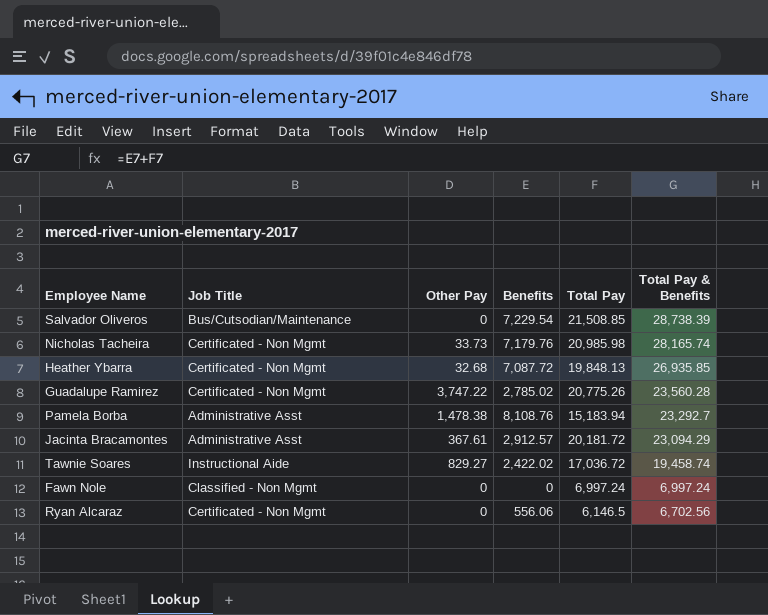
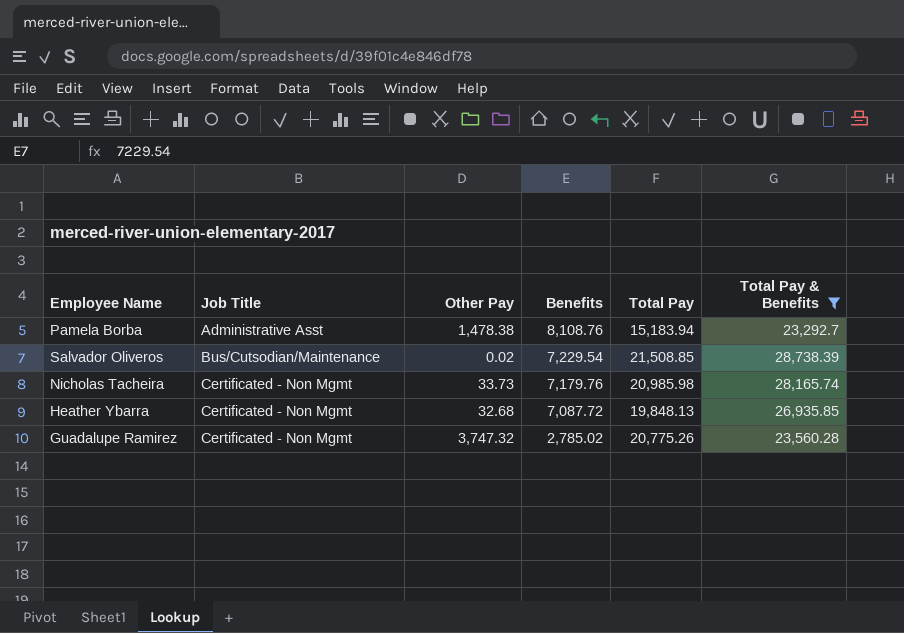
filter: none -> Total Pay & Benefits >= 23,292.7
row order: Total Pay & Benefits descending -> Job Title ascending
Salvador Oliveros | Other Pay: 0 -> 0.02
Guadalupe Ramirez | Other Pay: 3,747.22 -> 3,747.32

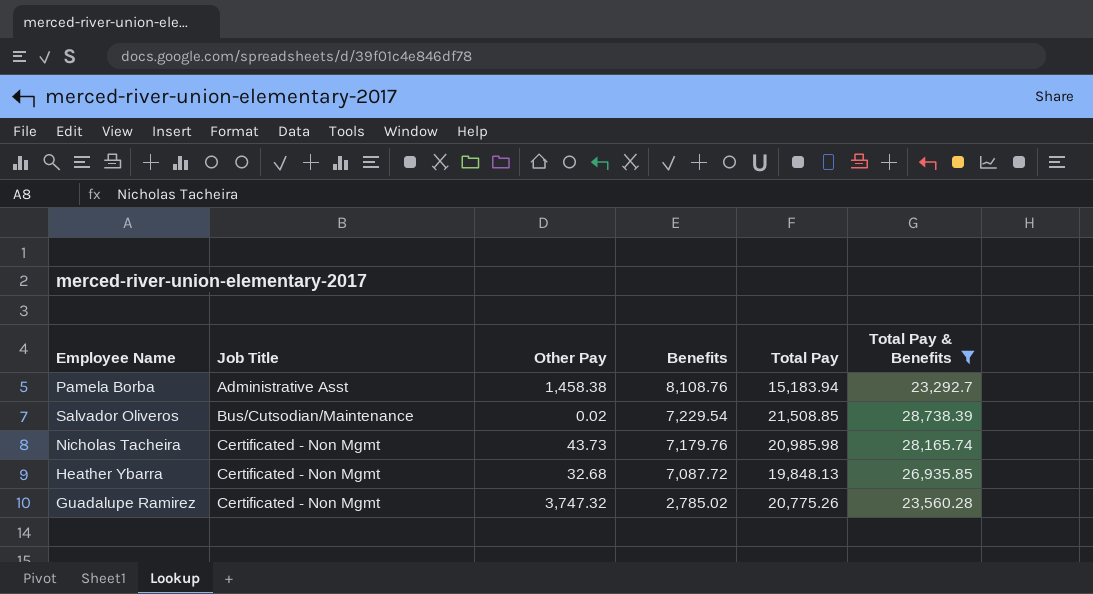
Pamela Borba | Other Pay: 1,478.38 -> 1,458.38
Nicholas Tacheira | Other Pay: 33.73 -> 43.73

